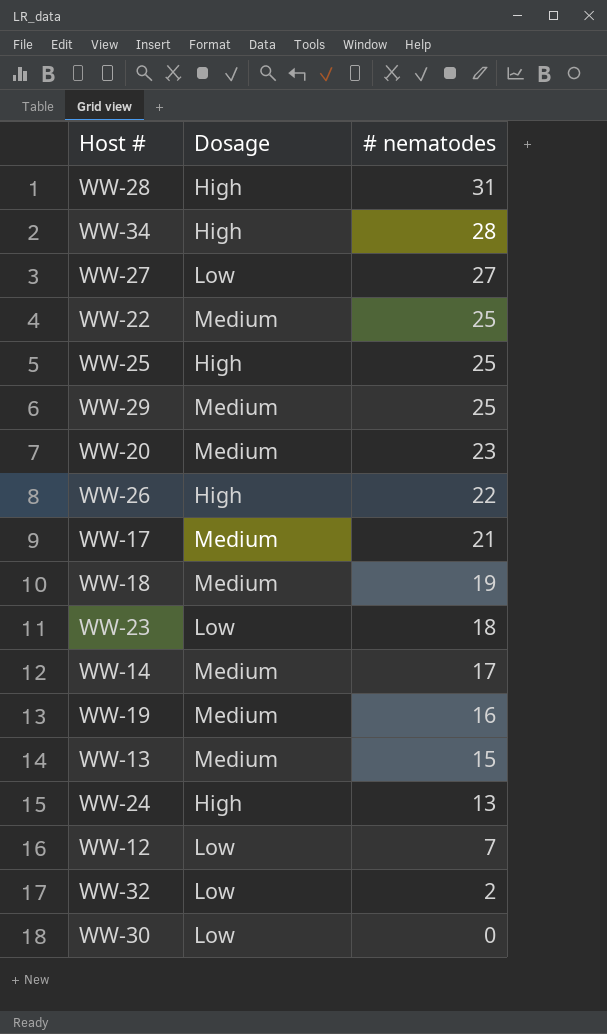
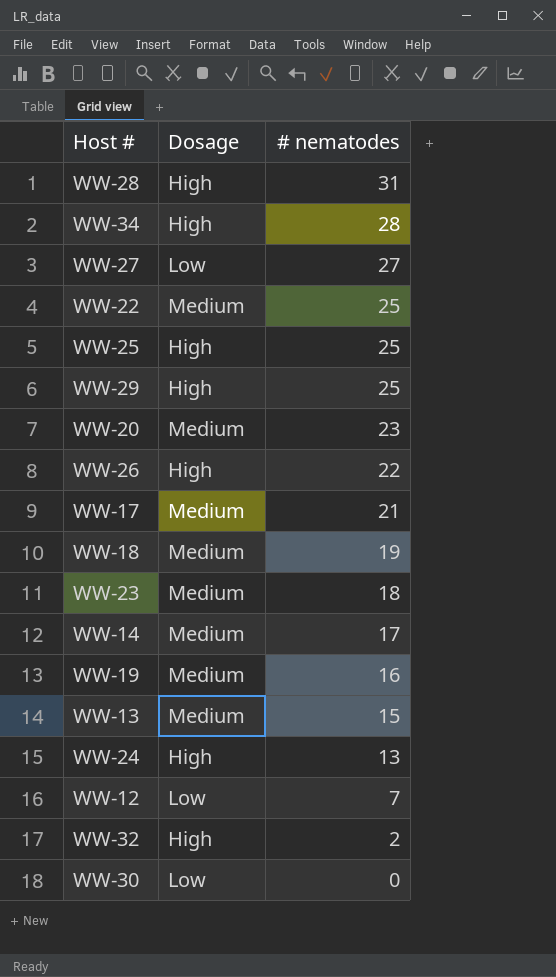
WW-29 | Dosage: Medium -> High
WW-23 | Dosage: Low -> Medium
WW-32 | Dosage: Low -> High

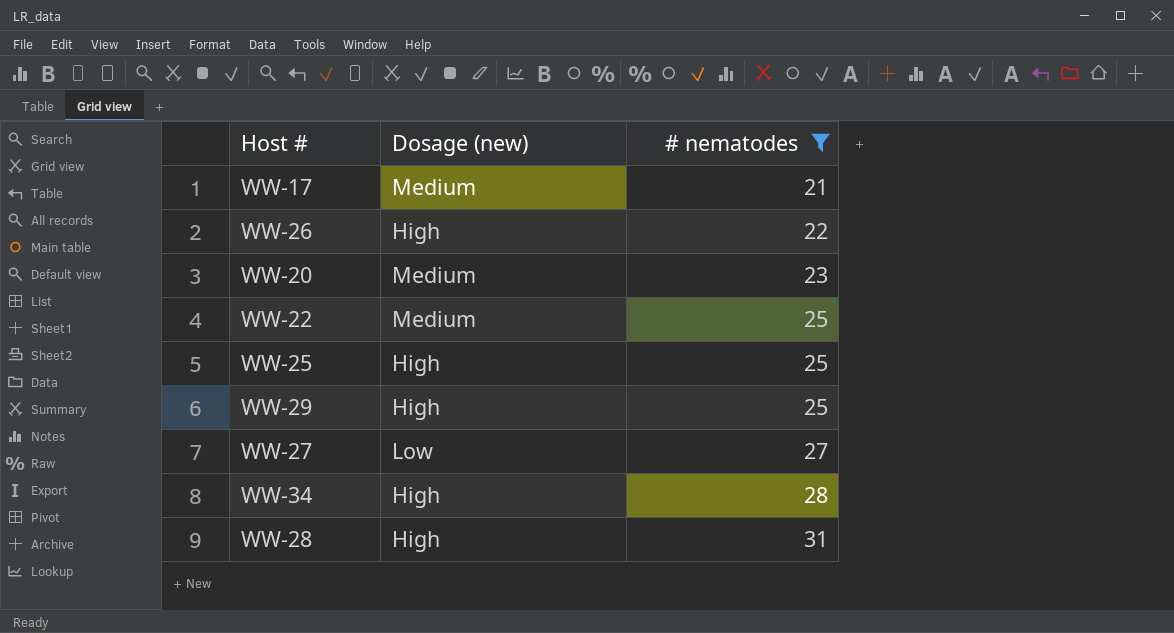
filter: none -> # nematodes >= 21
row order: # nematodes descending -> # nematodes ascending
column name: Dosage -> Dosage (new)

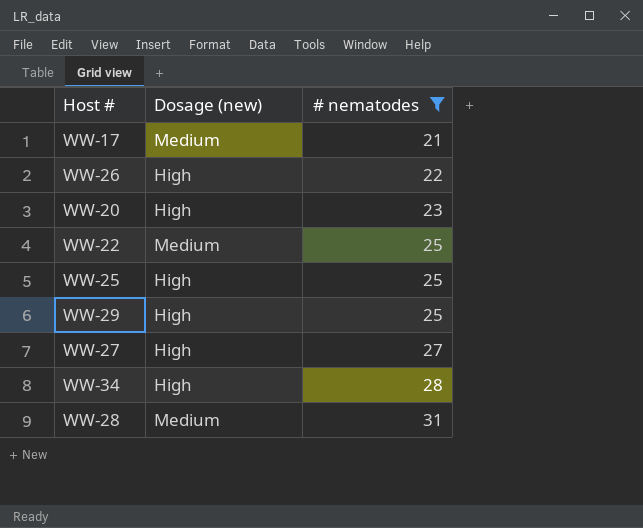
WW-20 | Dosage (new): Medium -> High
WW-27 | Dosage (new): Low -> High
WW-28 | Dosage (new): High -> Medium

